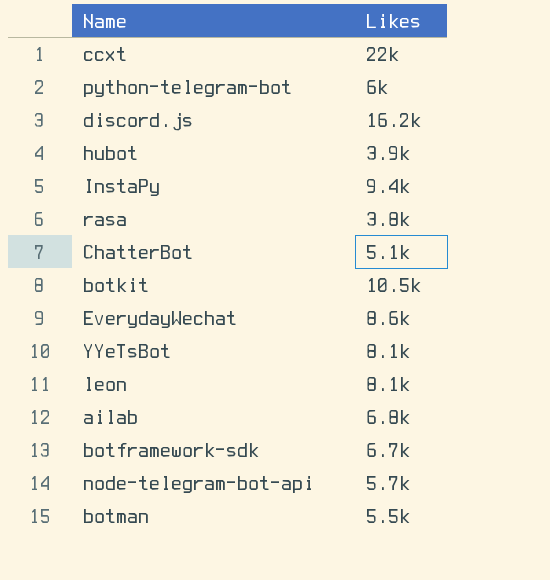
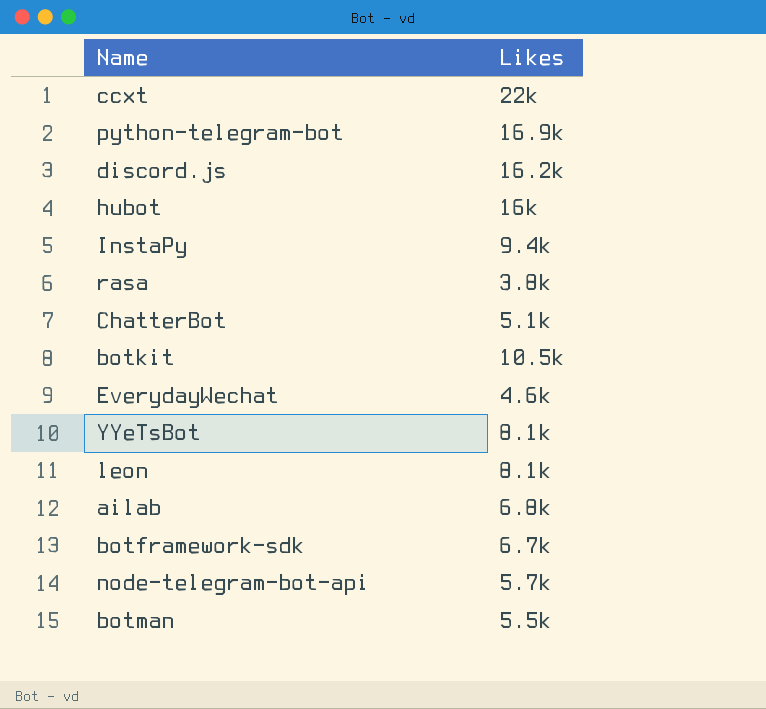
python-telegram-bot | Likes: 6k -> 16.9k
hubot | Likes: 3.9k -> 16k
EverydayWechat | Likes: 8.6k -> 4.6k

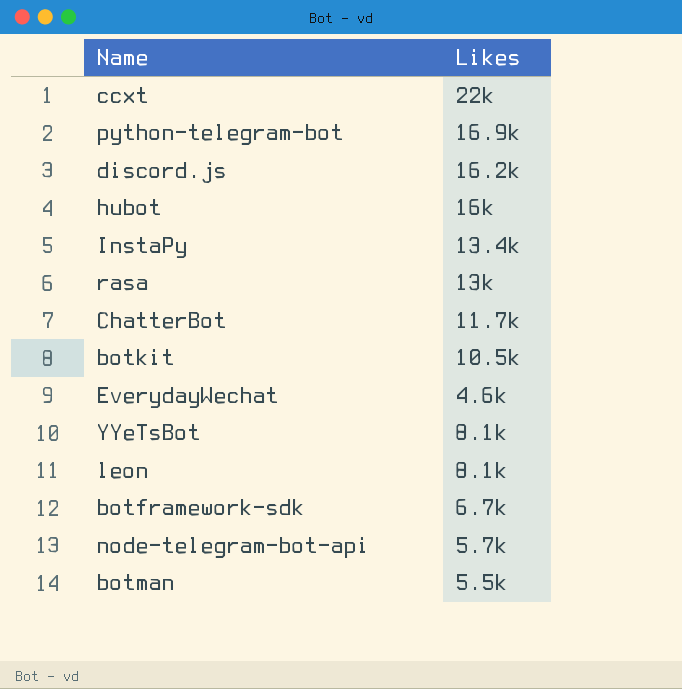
row ailab: 6.8k -> none
InstaPy | Likes: 9.4k -> 13.4k
rasa | Likes: 3.8k -> 13k
ChatterBot | Likes: 5.1k -> 11.7k

